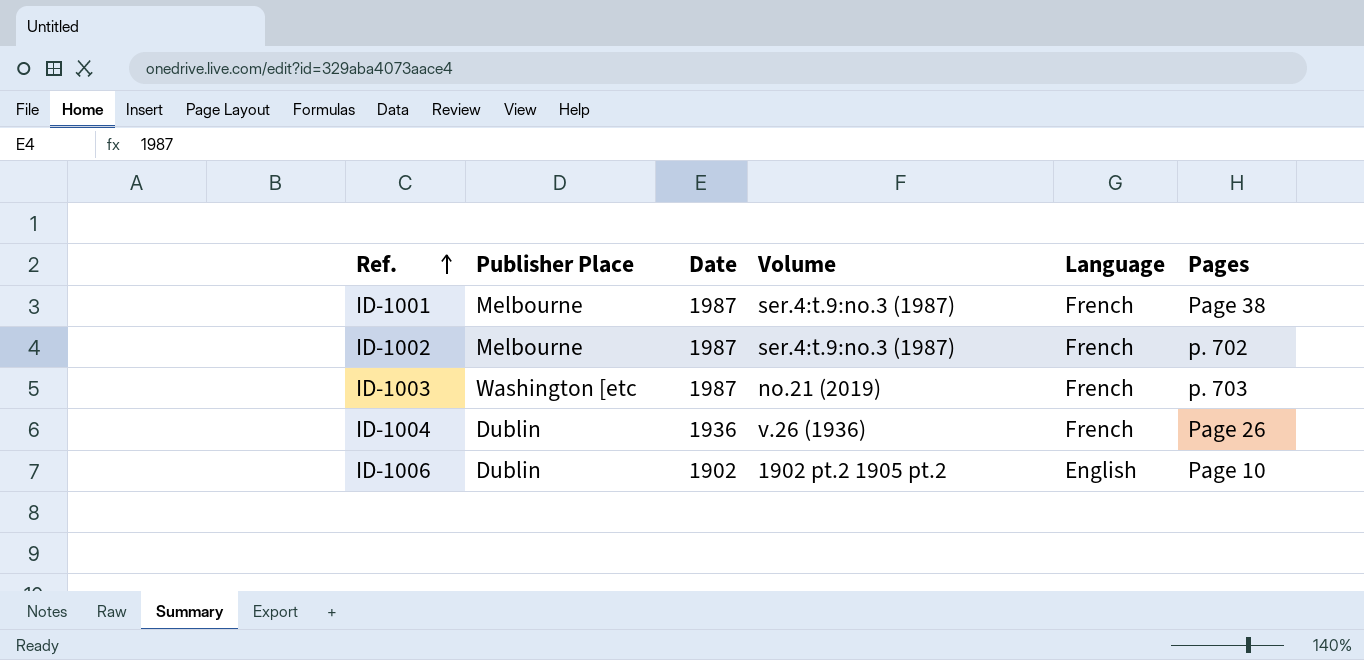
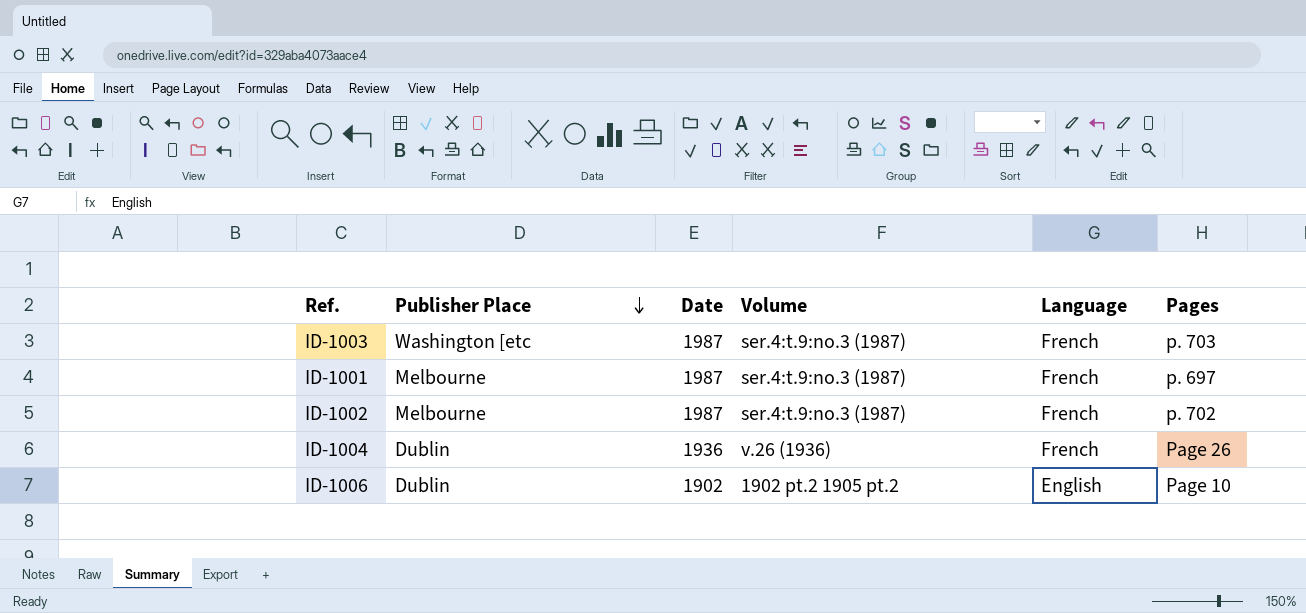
row order: Ref. ascending -> Publisher Place descending
ID-1003 | Volume: no.21 (2019) -> ser.4:t.9:no.3 (1987)
ID-1001 | Pages: Page 38 -> p. 697

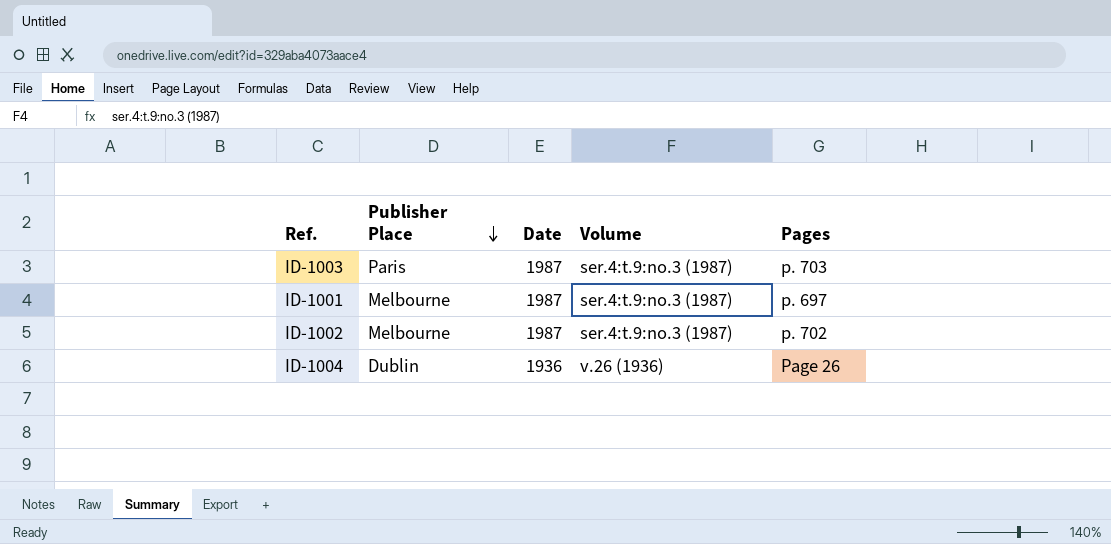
column Language | position: 5 -> none
row ID-1006: Dublin | 1902 | 1902 pt.2 1905 pt.2 | English | Page 10 -> none
ID-1003 | Publisher Place: Washington [etc -> Paris

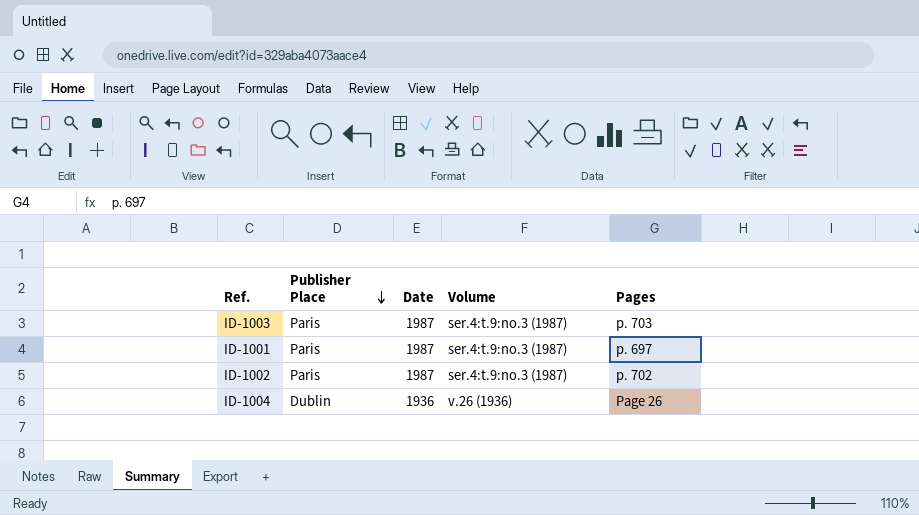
ID-1001 | Publisher Place: Melbourne -> Paris
ID-1002 | Publisher Place: Melbourne -> Paris

